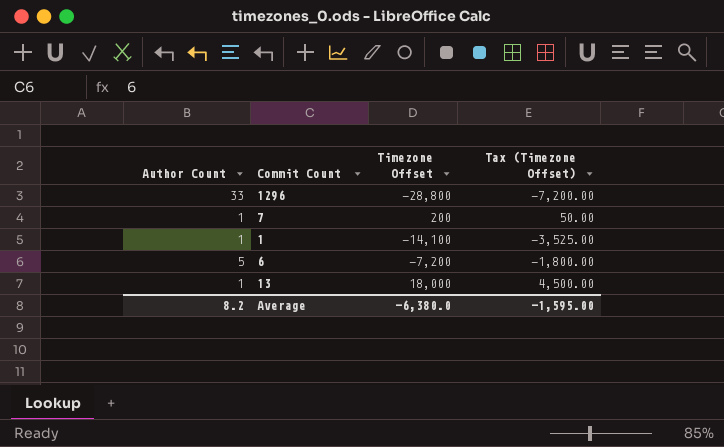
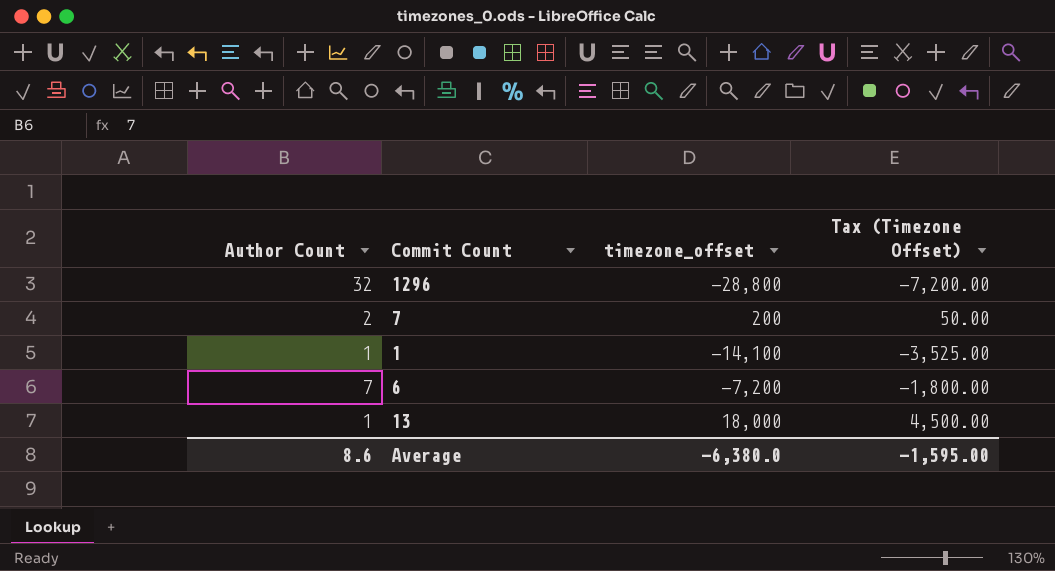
column name: Timezone Offset -> timezone_offset
1296 | Author Count: 33 -> 32
7 | Author Count: 1 -> 2
6 | Author Count: 5 -> 7
Average | Author Count: 8.2 -> 8.6

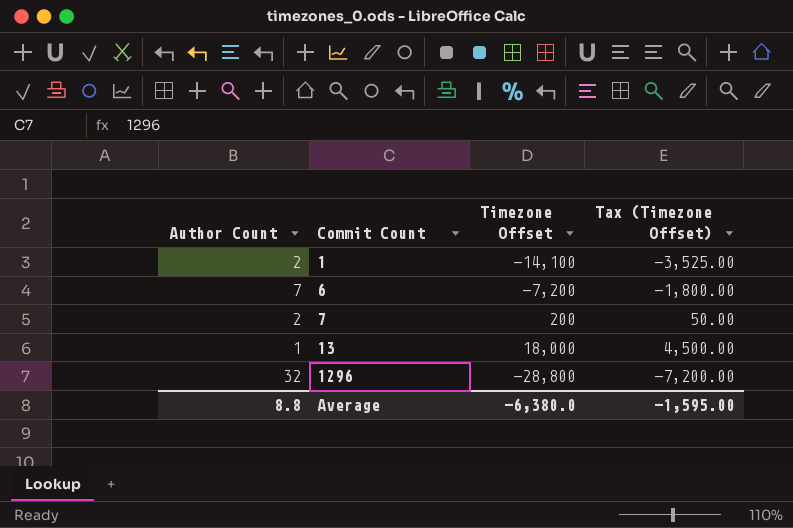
row order: none -> Commit Count ascending
column name: timezone_offset -> Timezone Offset
1 | Author Count: 1 -> 2
Average | Author Count: 8.6 -> 8.8

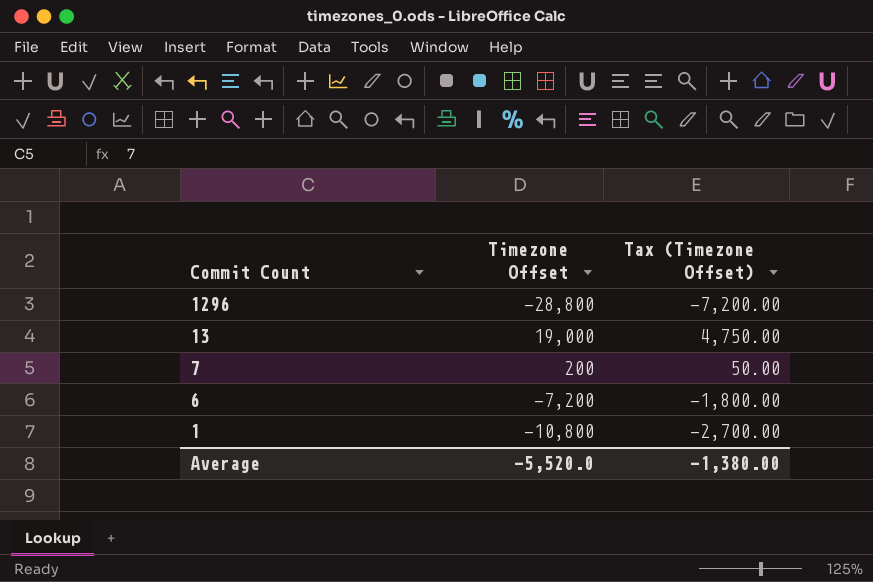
row order: Commit Count ascending -> Commit Count descending
column Author Count | position: 1 -> none
13 | Timezone Offset: 18,000 -> 19,000
13 | Tax (Timezone Offset): 4,500.00 -> 4,750.00
1 | Timezone Offset: -14,100 -> -10,800
1 | Tax (Timezone Offset): -3,525.00 -> -2,700.00
Average | Timezone Offset: -6,380.0 -> -5,520.0
Average | Tax (Timezone Offset): -1,595.00 -> -1,380.00

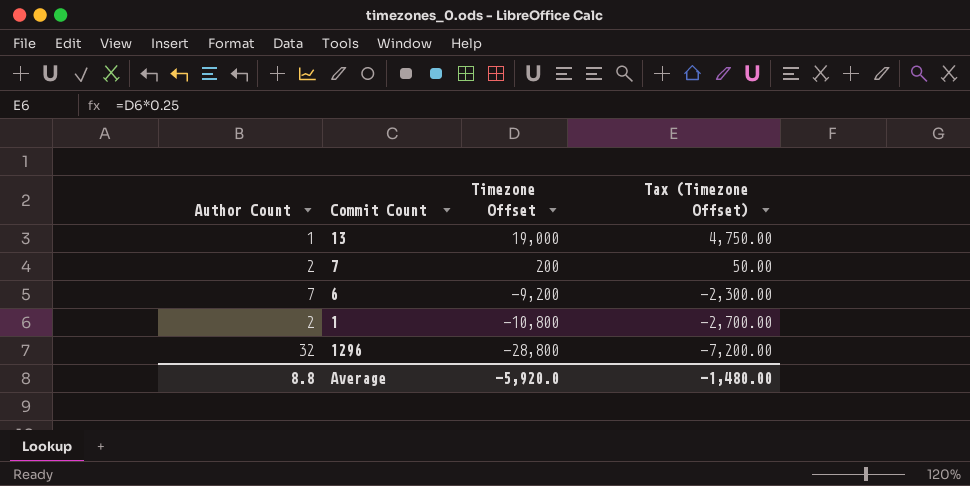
row order: Commit Count descending -> Timezone Offset descending
column Author Count | position: none -> 1
6 | Timezone Offset: -7,200 -> -9,200
6 | Tax (Timezone Offset): -1,800.00 -> -2,300.00
Average | Timezone Offset: -5,520.0 -> -5,920.0
Average | Tax (Timezone Offset): -1,380.00 -> -1,480.00

